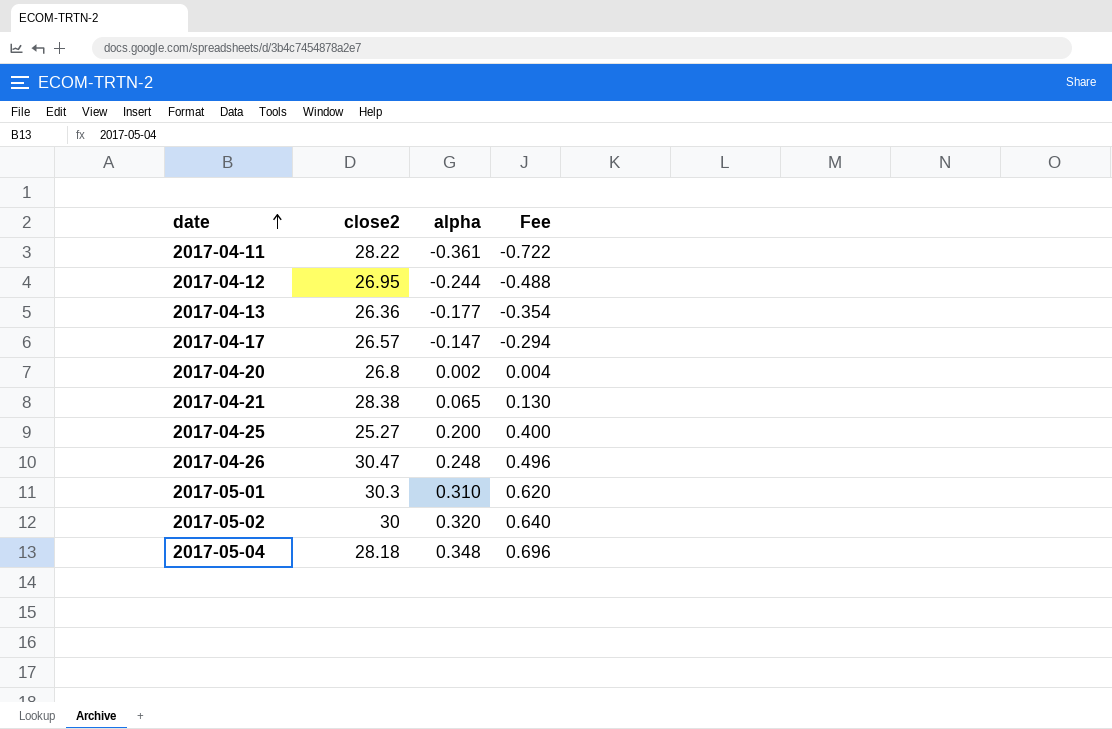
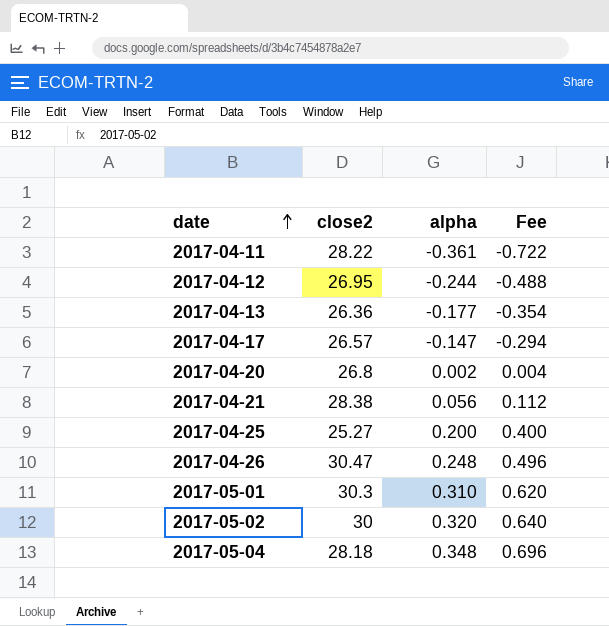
2017-04-21 | alpha: 0.065 -> 0.056
2017-04-21 | Fee: 0.130 -> 0.112

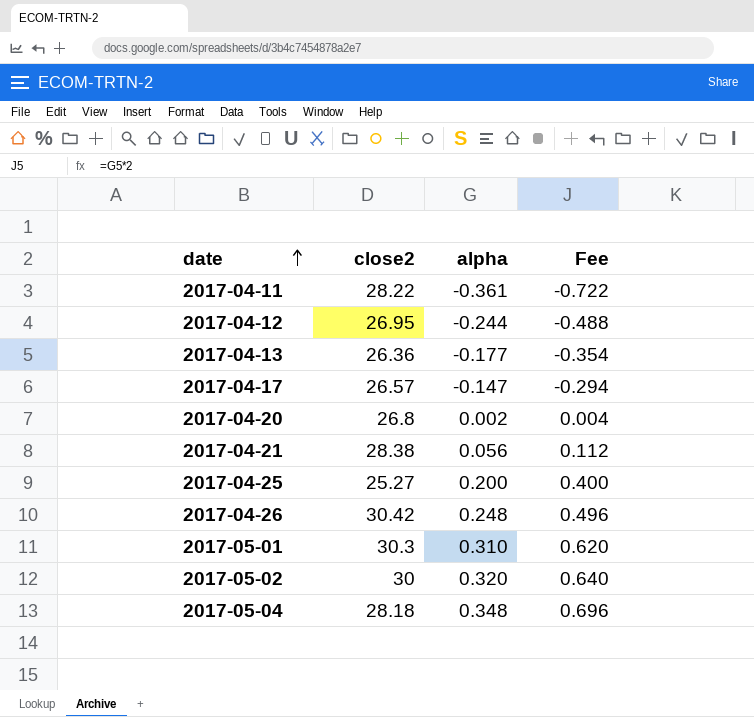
2017-04-26 | close2: 30.47 -> 30.42

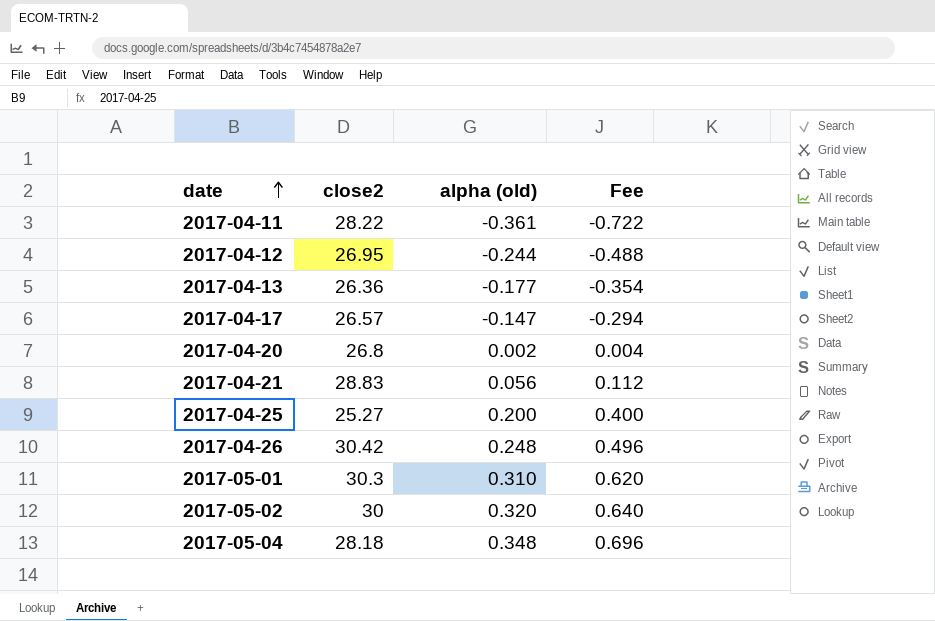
column name: alpha -> alpha (old)
2017-04-21 | close2: 28.38 -> 28.83

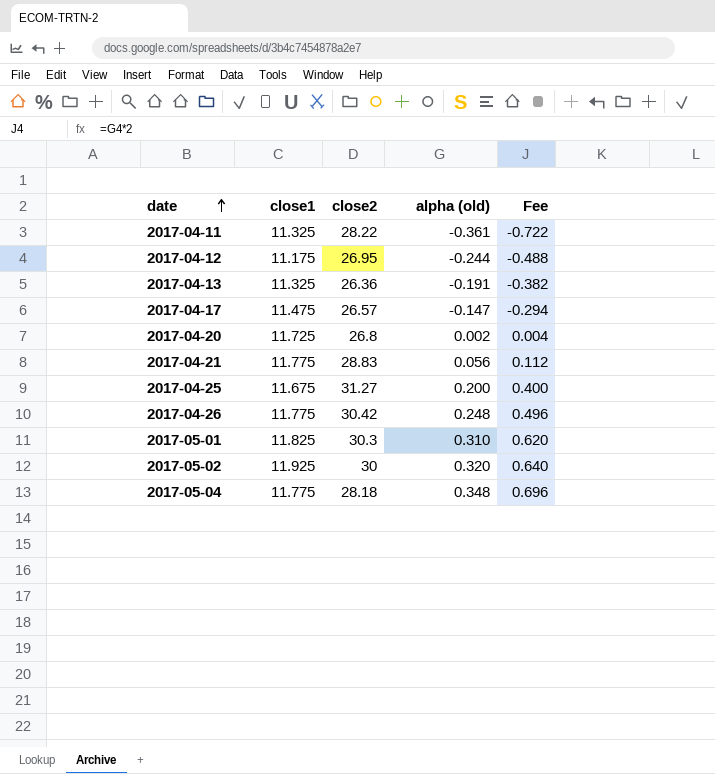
column close1 | position: none -> 2
2017-04-13 | alpha (old): -0.177 -> -0.191
2017-04-13 | Fee: -0.354 -> -0.382
2017-04-25 | close2: 25.27 -> 31.27

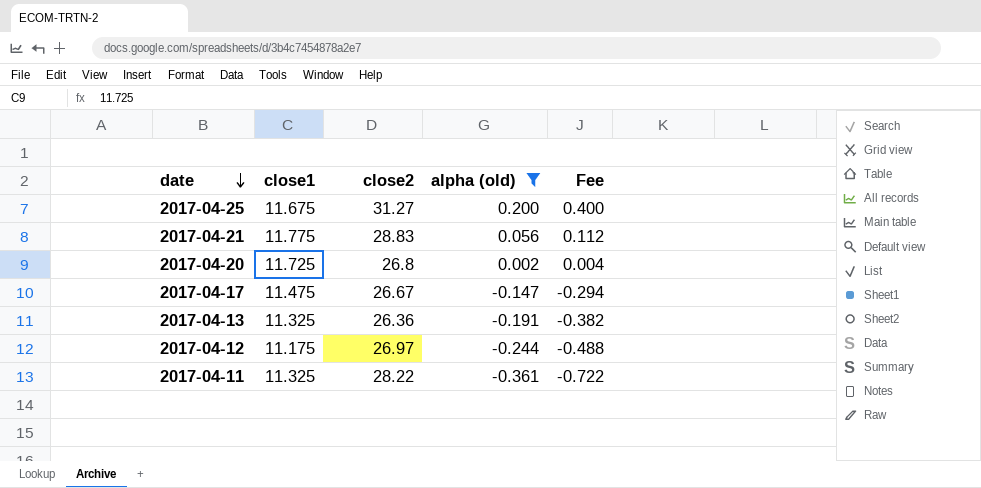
filter: none -> alpha (old) <= 0.200
row order: date ascending -> date descending
2017-04-17 | close2: 26.57 -> 26.67
2017-04-12 | close2: 26.95 -> 26.97

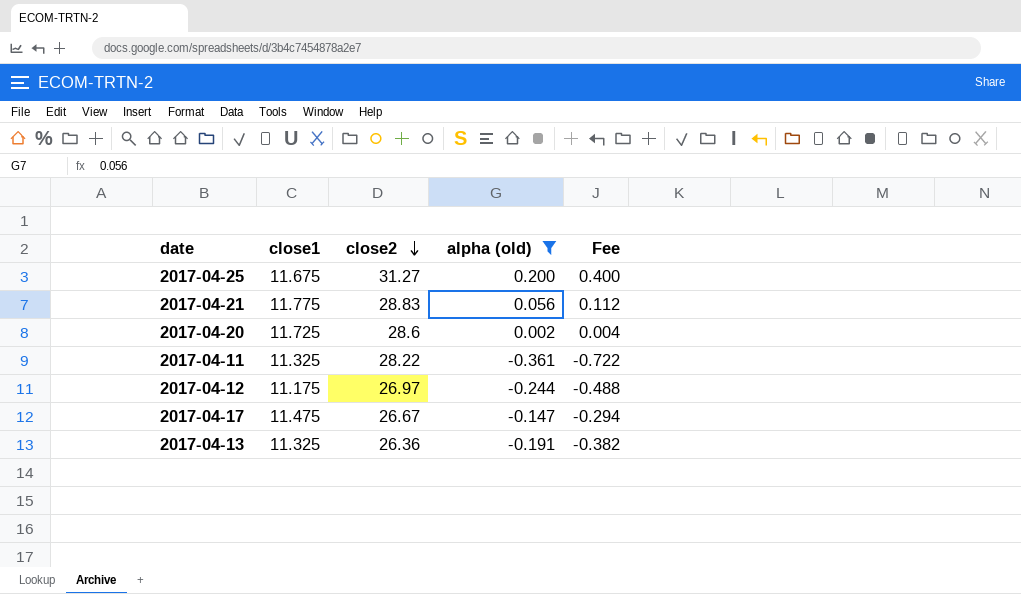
row order: date descending -> close2 descending
2017-04-20 | close2: 26.8 -> 28.6

